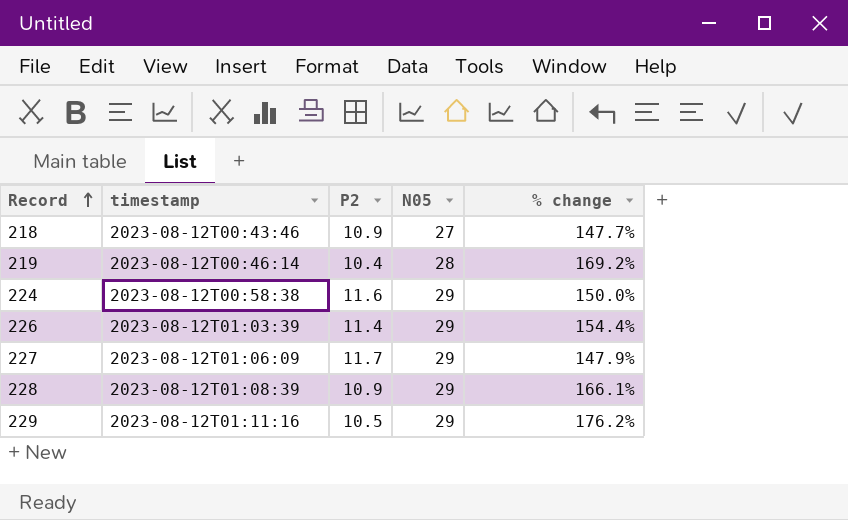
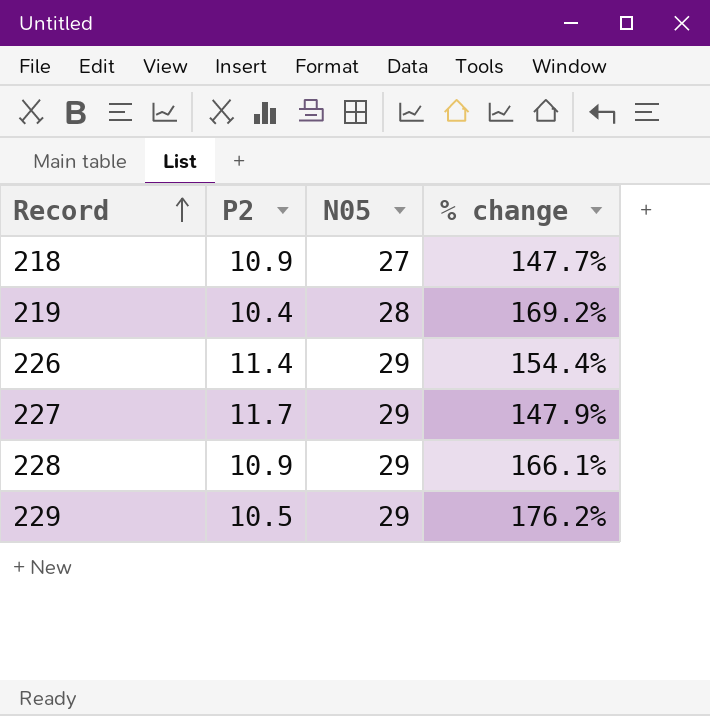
column timestamp | position: 2 -> none
row 224: 2023-08-12T00:58:38 | 11.6 | 29 | 150.0% -> none

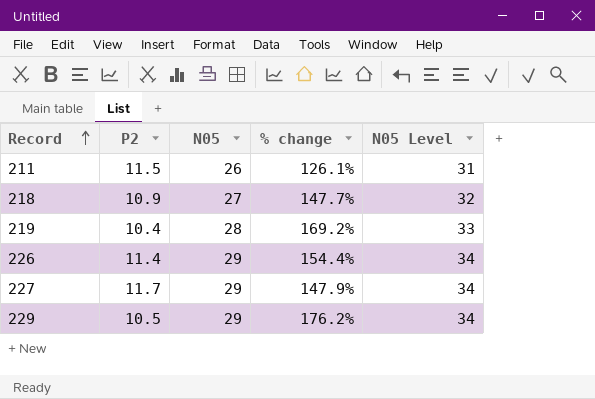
column N05 Level | formula: none -> [N05] + 5
row 228: 10.9 | 29 | 166.1% -> none
row 211: none -> 11.5 | 26 | 126.1% | 31

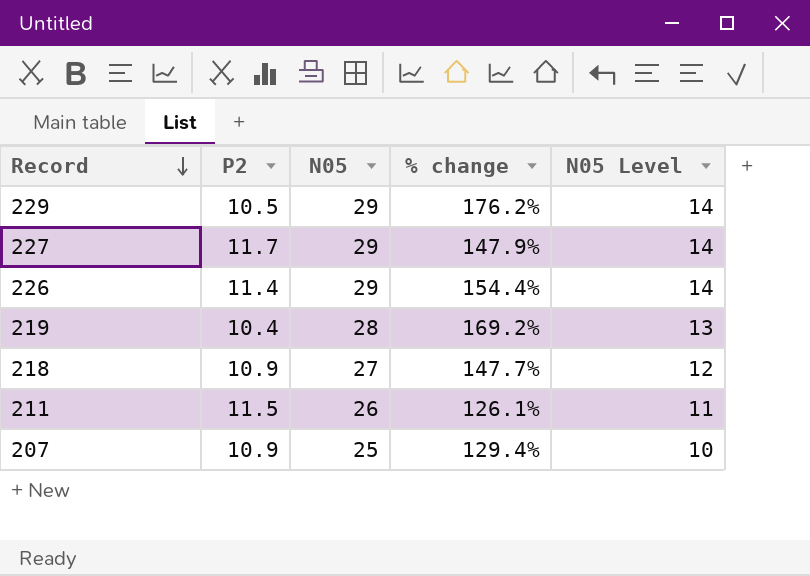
row order: Record ascending -> Record descending
column N05 Level | formula: [N05] + 5 -> [N05] - 15
row 207: none -> 10.9 | 25 | 129.4% | 10

